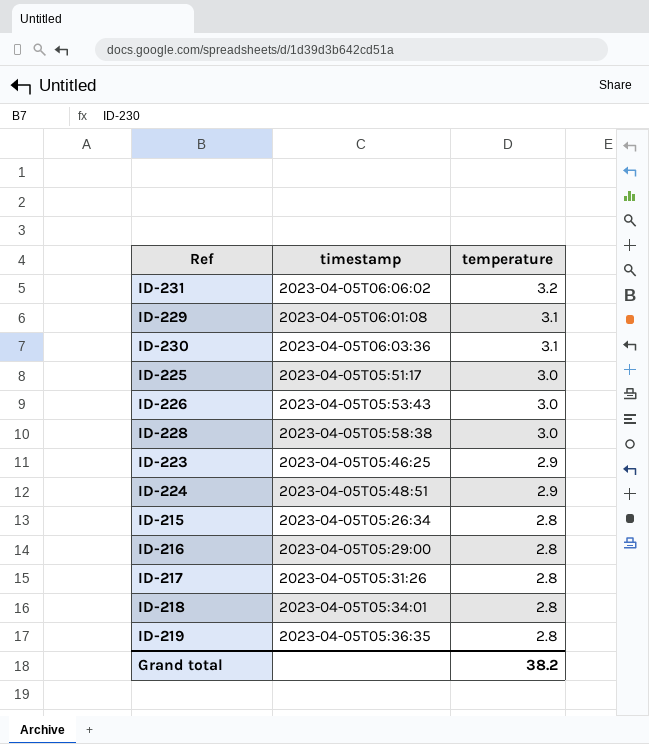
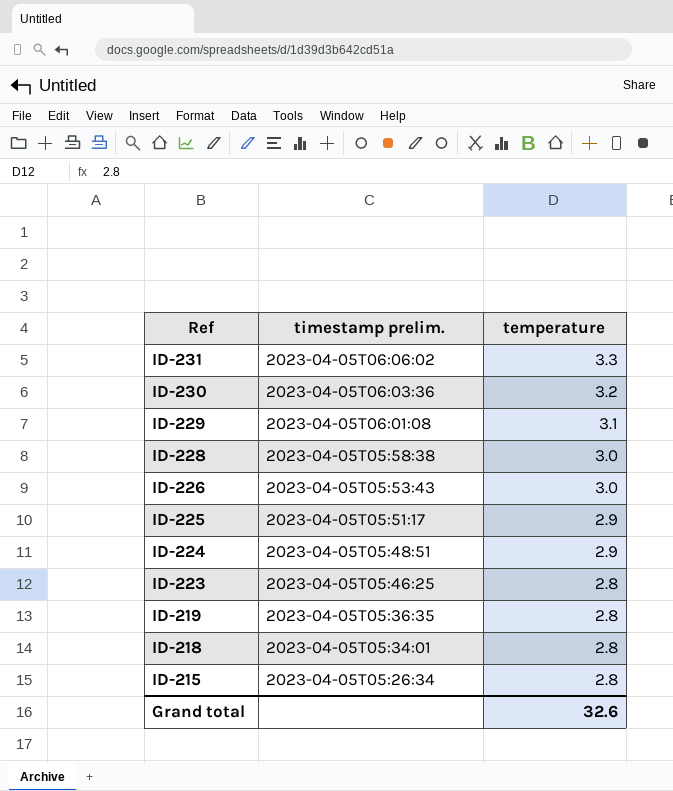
row order: temperature descending -> Ref descending
column name: timestamp -> timestamp prelim.
row ID-216: 2023-04-05T05:29:00 | 2.8 -> none
row ID-217: 2023-04-05T05:31:26 | 2.8 -> none
ID-231 | temperature: 3.2 -> 3.3
ID-230 | temperature: 3.1 -> 3.2
ID-225 | temperature: 3.0 -> 2.9
ID-223 | temperature: 2.9 -> 2.8
Grand total | temperature: 38.2 -> 32.6

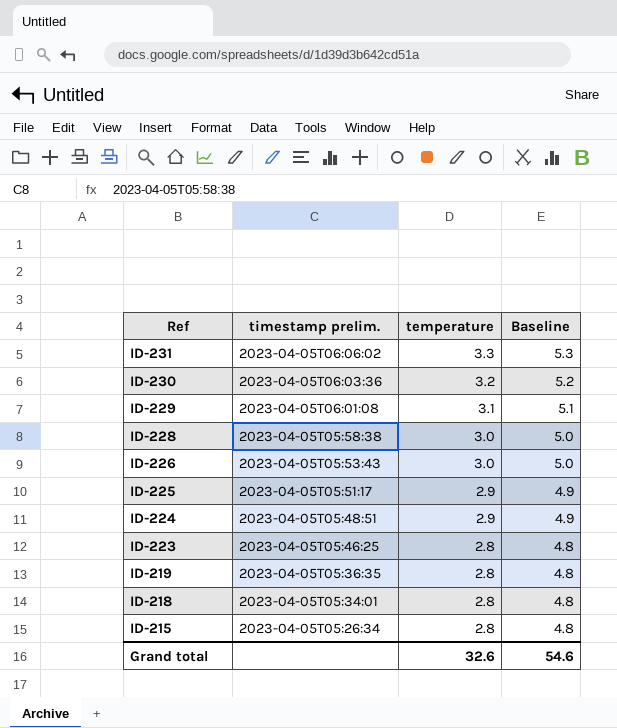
column Baseline | formula: none -> [temperature] + 2

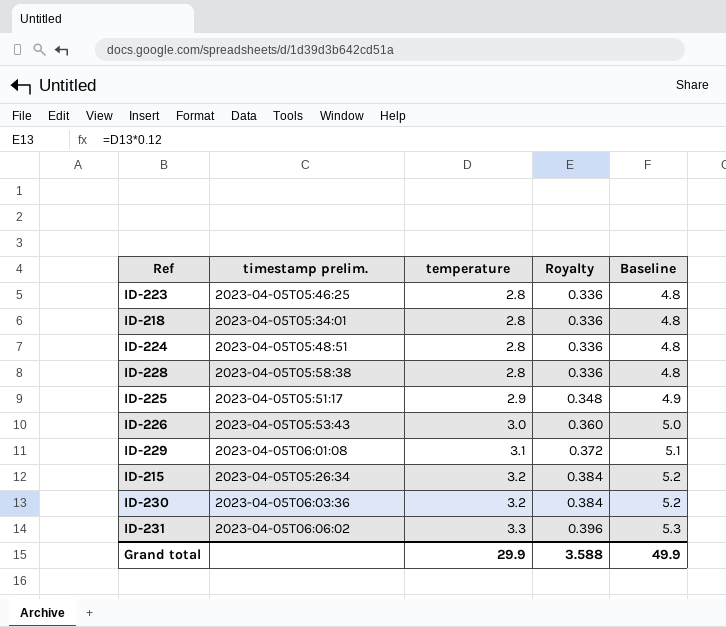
row order: Ref descending -> temperature ascending
column Royalty | formula: none -> [temperature] * 0.12
row ID-219: 2023-04-05T05:36:35 | 2.8 | 4.8 -> none
ID-224 | temperature: 2.9 -> 2.8
ID-224 | Baseline: 4.9 -> 4.8
ID-228 | temperature: 3.0 -> 2.8
ID-228 | Baseline: 5.0 -> 4.8
ID-215 | temperature: 2.8 -> 3.2
ID-215 | Baseline: 4.8 -> 5.2
Grand total | temperature: 32.6 -> 29.9
Grand total | Baseline: 54.6 -> 49.9

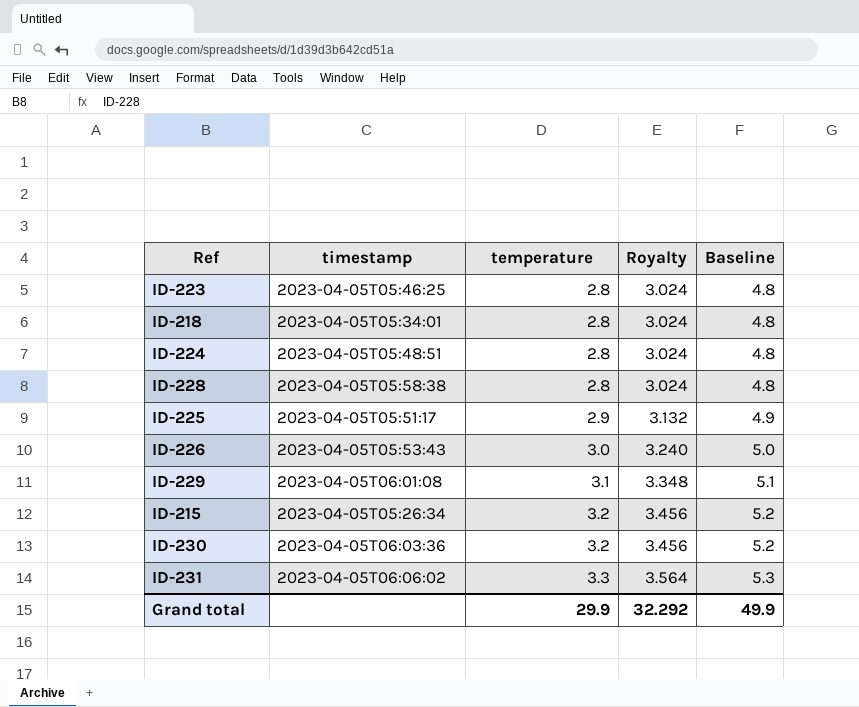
column name: timestamp prelim. -> timestamp
column Royalty | formula: [temperature] * 0.12 -> [temperature] * 1.08
Grand total | Royalty: 3.588 -> 32.292

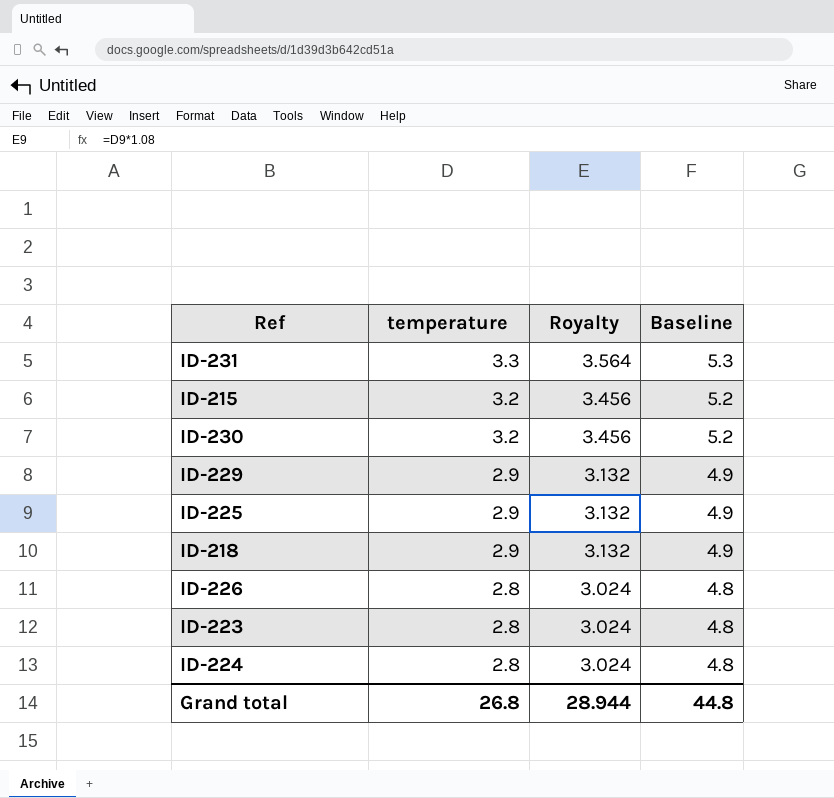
row order: temperature ascending -> temperature descending
column timestamp | position: 2 -> none
row ID-228: 2023-04-05T05:58:38 | 2.8 | 3.024 | 4.8 -> none
ID-229 | temperature: 3.1 -> 2.9
ID-229 | Royalty: 3.348 -> 3.132
ID-229 | Baseline: 5.1 -> 4.9
ID-218 | temperature: 2.8 -> 2.9
ID-218 | Royalty: 3.024 -> 3.132
ID-218 | Baseline: 4.8 -> 4.9
ID-226 | temperature: 3.0 -> 2.8
ID-226 | Royalty: 3.240 -> 3.024
ID-226 | Baseline: 5.0 -> 4.8
Grand total | temperature: 29.9 -> 26.8
Grand total | Royalty: 32.292 -> 28.944
Grand total | Baseline: 49.9 -> 44.8

